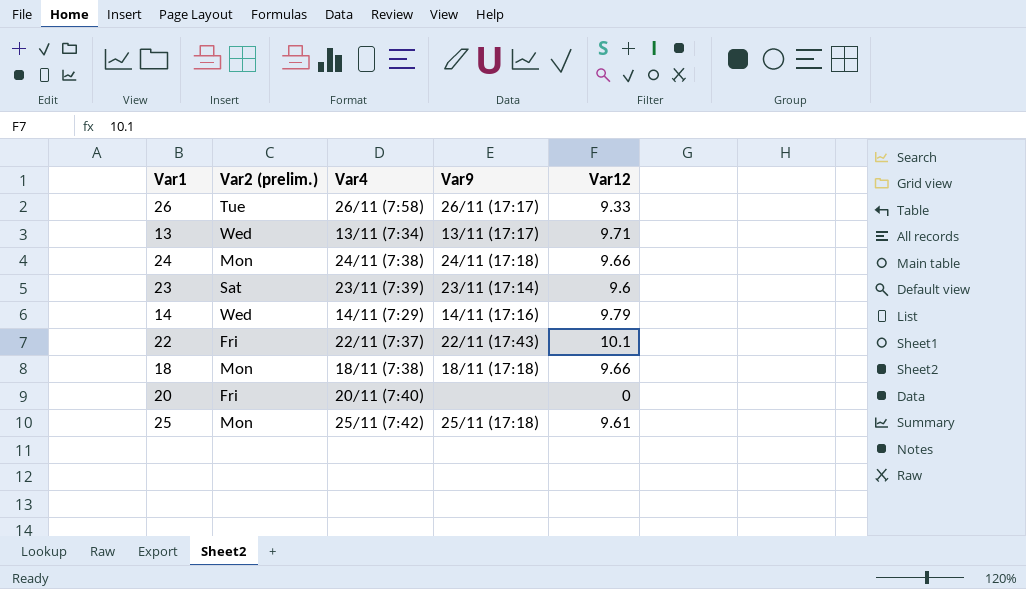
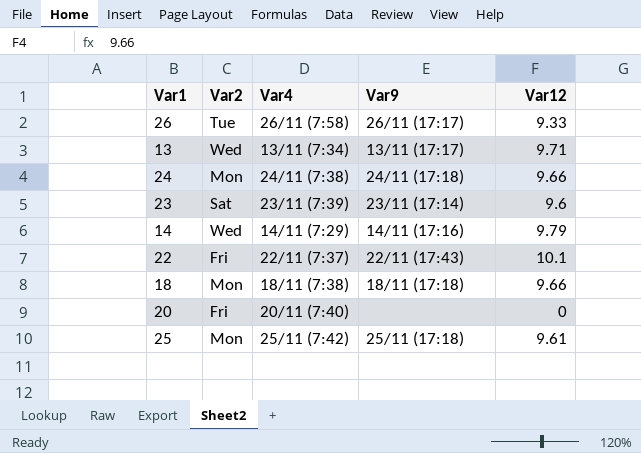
column name: Var2 (prelim.) -> Var2

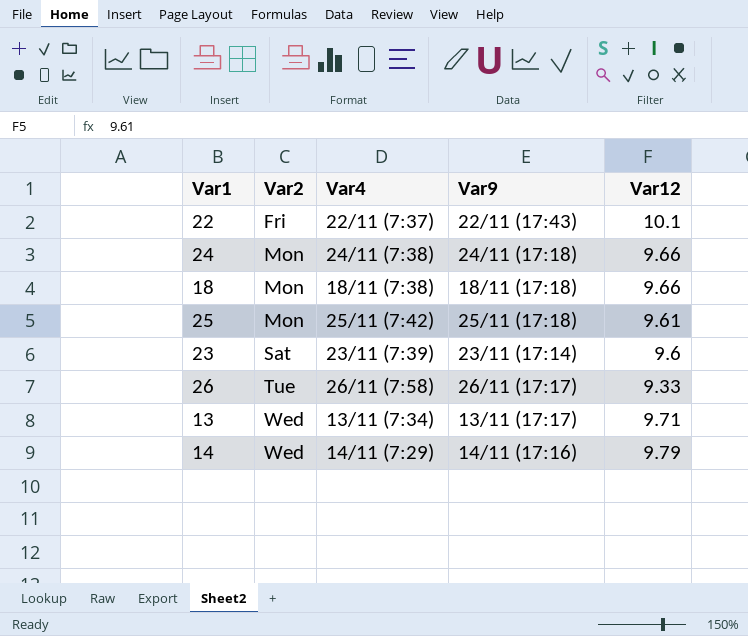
row order: none -> Var2 ascending
row 20: Fri | 20/11 (7:40) | none | 0 -> none

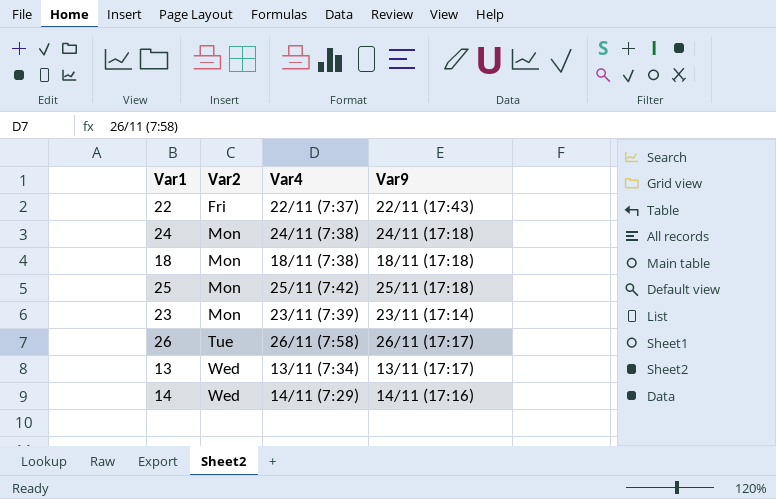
column Var12 | position: 5 -> none
23 | Var2: Sat -> Mon

